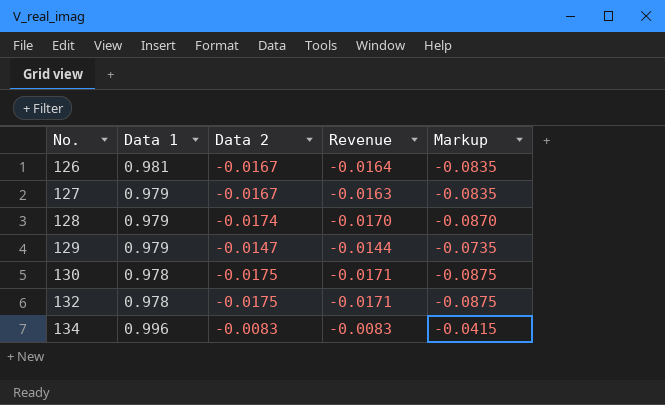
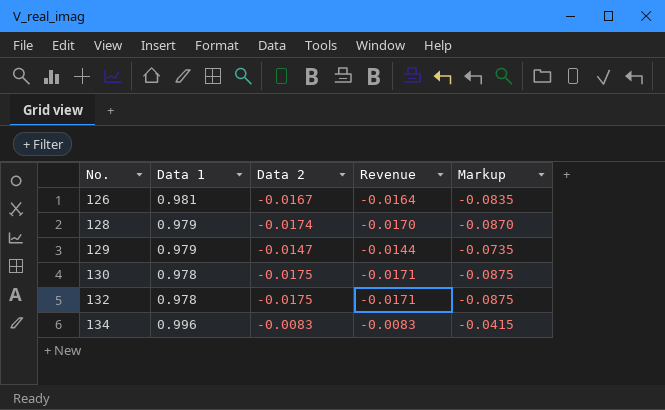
row 127: 0.979 | -0.0167 | -0.0163 | -0.0835 -> none

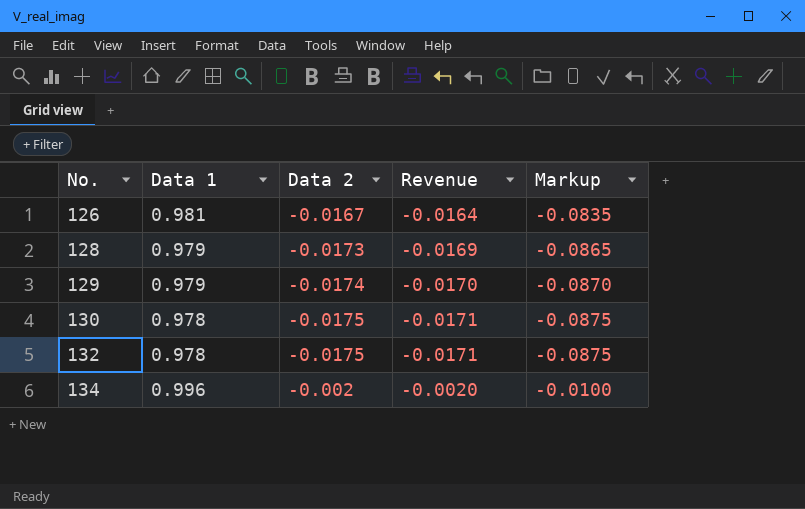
128 | Data 2: -0.0174 -> -0.0173
128 | Revenue: -0.0170 -> -0.0169
128 | Markup: -0.0870 -> -0.0865
129 | Data 2: -0.0147 -> -0.0174
129 | Revenue: -0.0144 -> -0.0170
129 | Markup: -0.0735 -> -0.0870
134 | Data 2: -0.0083 -> -0.002
134 | Revenue: -0.0083 -> -0.0020
134 | Markup: -0.0415 -> -0.0100

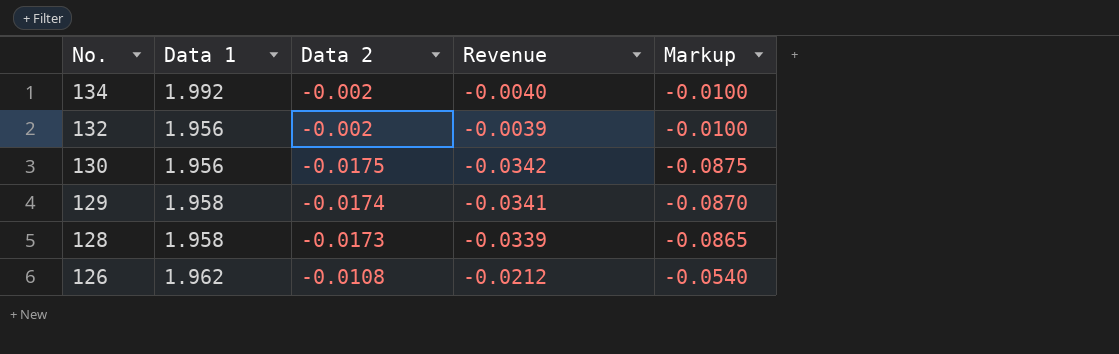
row order: No. ascending -> No. descending
134 | Data 1: 0.996 -> 1.992
134 | Revenue: -0.0020 -> -0.0040
132 | Data 1: 0.978 -> 1.956
132 | Data 2: -0.0175 -> -0.002
132 | Revenue: -0.0171 -> -0.0039
132 | Markup: -0.0875 -> -0.0100
130 | Data 1: 0.978 -> 1.956
130 | Revenue: -0.0171 -> -0.0342
129 | Data 1: 0.979 -> 1.958
129 | Revenue: -0.0170 -> -0.0341
128 | Data 1: 0.979 -> 1.958
128 | Revenue: -0.0169 -> -0.0339
126 | Data 1: 0.981 -> 1.962
126 | Data 2: -0.0167 -> -0.0108
126 | Revenue: -0.0164 -> -0.0212
126 | Markup: -0.0835 -> -0.0540

